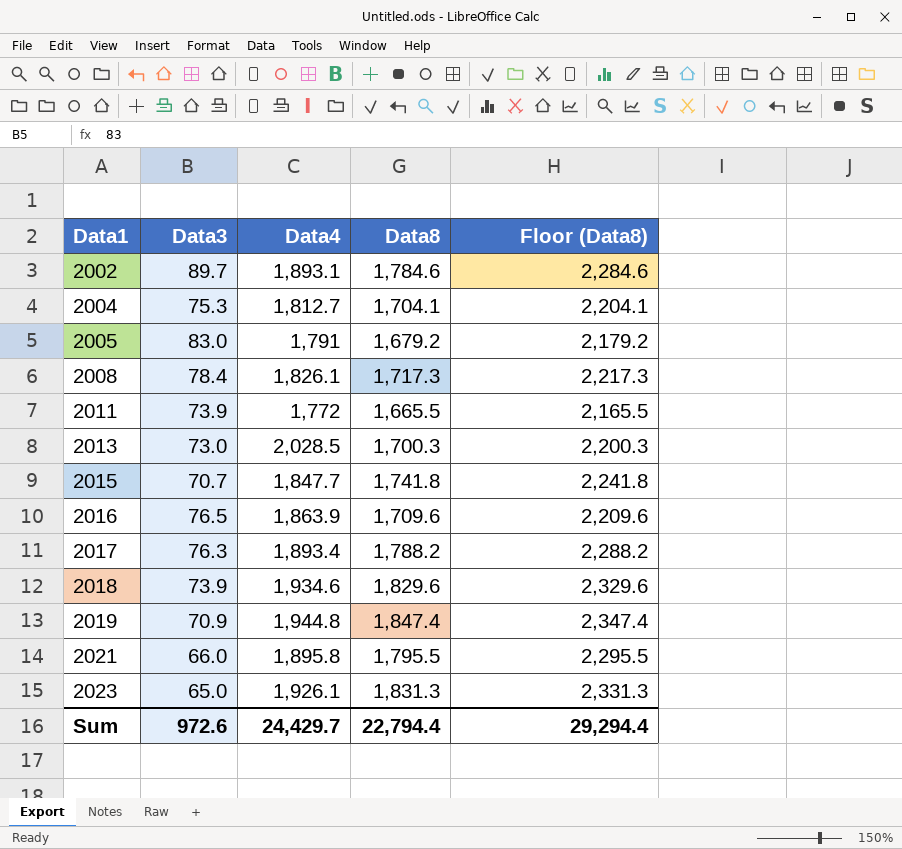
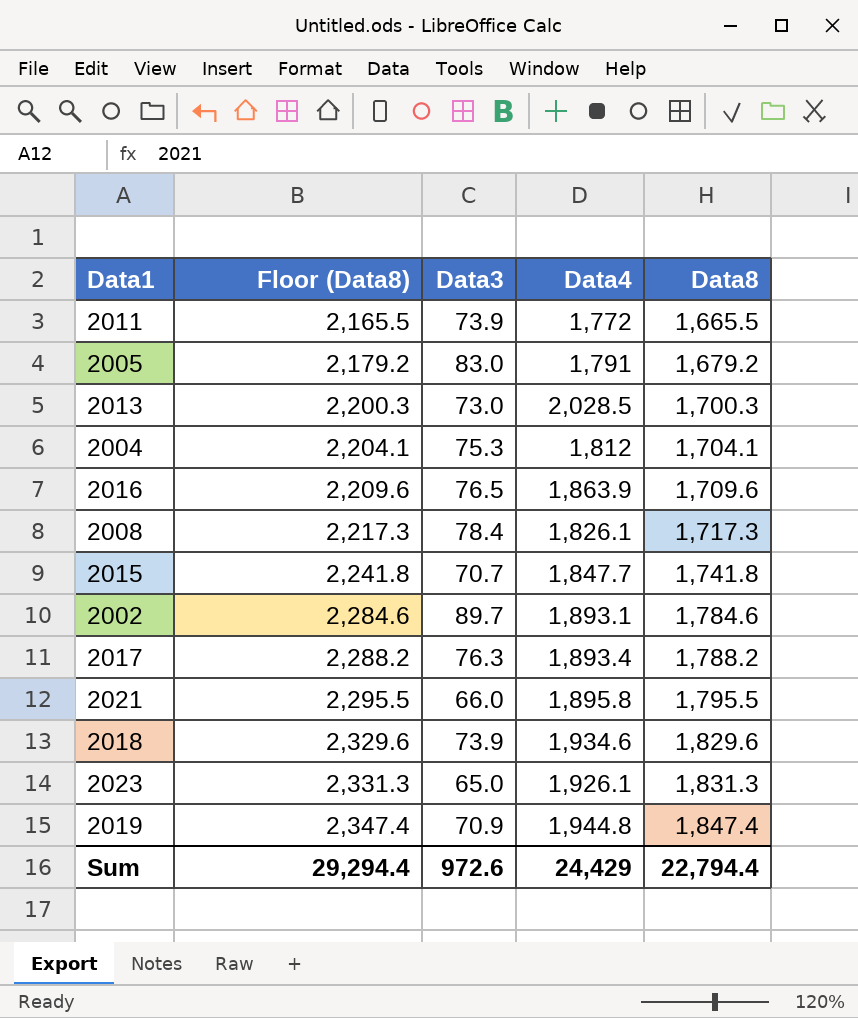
row order: Data1 ascending -> Floor (Data8) ascending
column Floor (Data8) | position: 5 -> 2
2004 | Data4: 1,812.7 -> 1,812
Sum | Data4: 24,429.7 -> 24,429

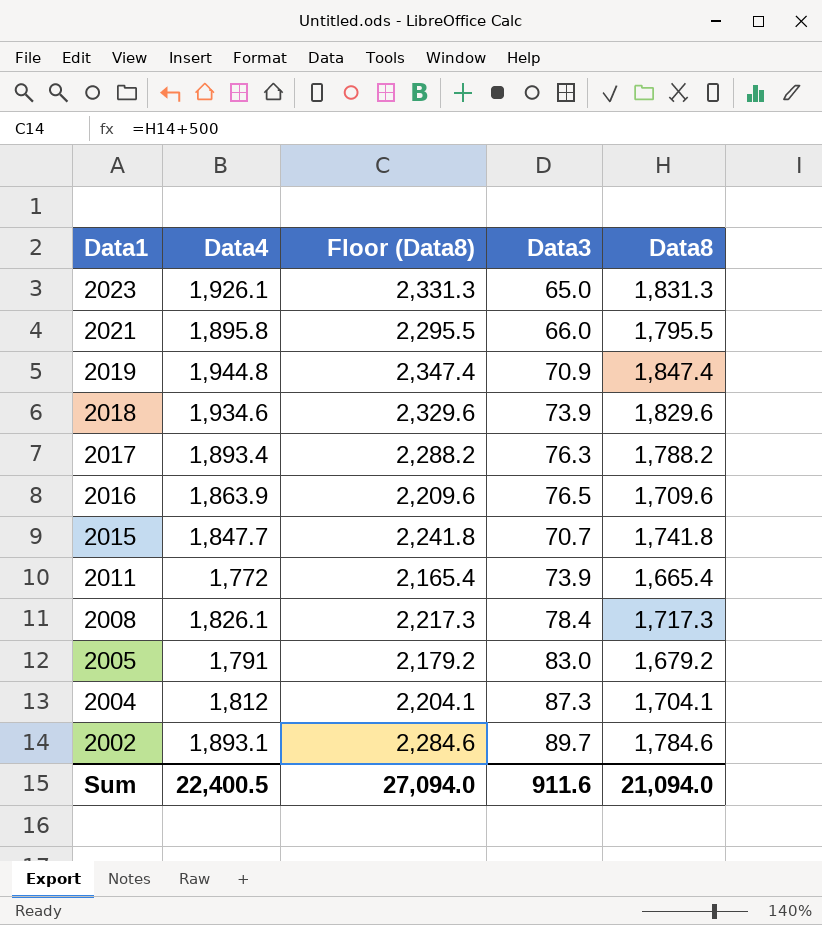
row order: Floor (Data8) ascending -> Data1 descending
column Data4 | position: 4 -> 2
row 2013: 2,200.3 | 73.0 | 2,028.5 | 1,700.3 -> none
2011 | Floor (Data8): 2,165.5 -> 2,165.4
2011 | Data8: 1,665.5 -> 1,665.4
2004 | Data3: 75.3 -> 87.3
Sum | Data4: 24,429 -> 22,400.5
Sum | Floor (Data8): 29,294.4 -> 27,094.0
Sum | Data3: 972.6 -> 911.6
Sum | Data8: 22,794.4 -> 21,094.0

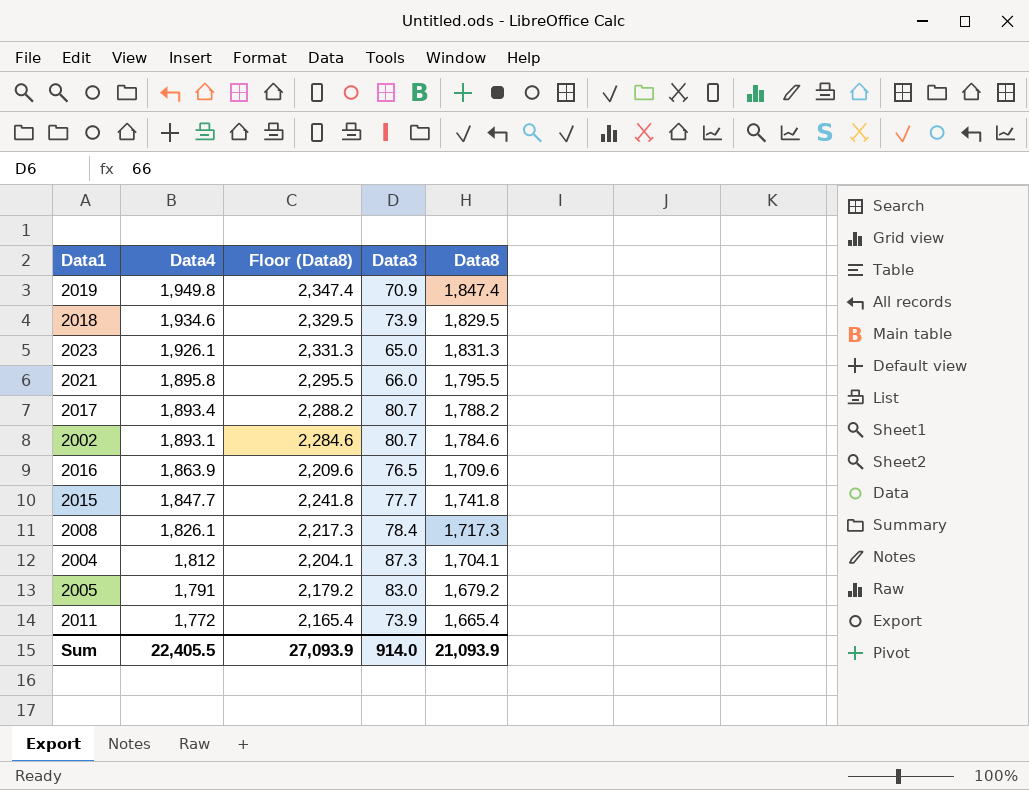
row order: Data1 descending -> Data4 descending
2019 | Data4: 1,944.8 -> 1,949.8
2018 | Floor (Data8): 2,329.6 -> 2,329.5
2018 | Data8: 1,829.6 -> 1,829.5
2017 | Data3: 76.3 -> 80.7
2002 | Data3: 89.7 -> 80.7
2015 | Data3: 70.7 -> 77.7
Sum | Data4: 22,400.5 -> 22,405.5
Sum | Floor (Data8): 27,094.0 -> 27,093.9
Sum | Data3: 911.6 -> 914.0
Sum | Data8: 21,094.0 -> 21,093.9

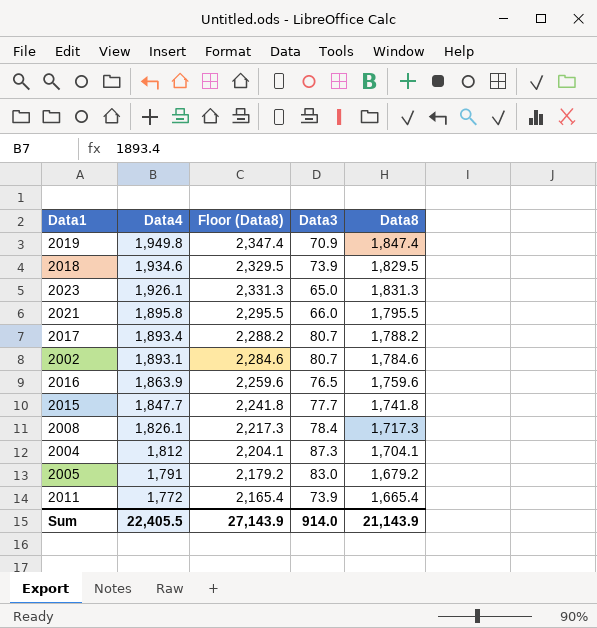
2016 | Floor (Data8): 2,209.6 -> 2,259.6
2016 | Data8: 1,709.6 -> 1,759.6
Sum | Floor (Data8): 27,093.9 -> 27,143.9
Sum | Data8: 21,093.9 -> 21,143.9

